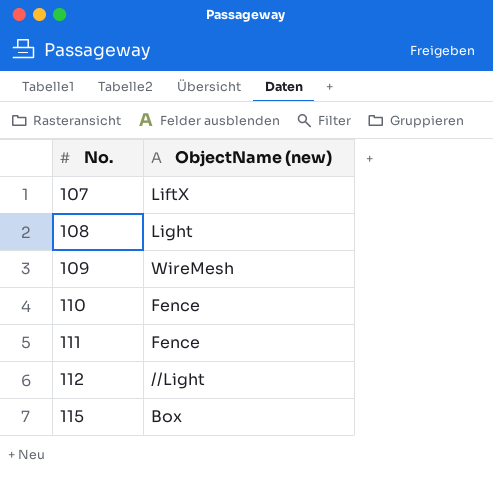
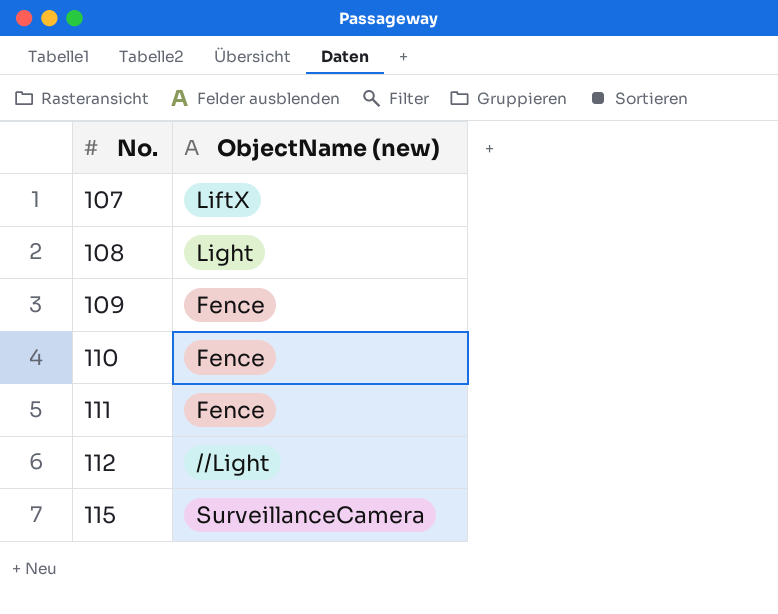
109 | ObjectName (new): WireMesh -> Fence
115 | ObjectName (new): Box -> SurveillanceCamera

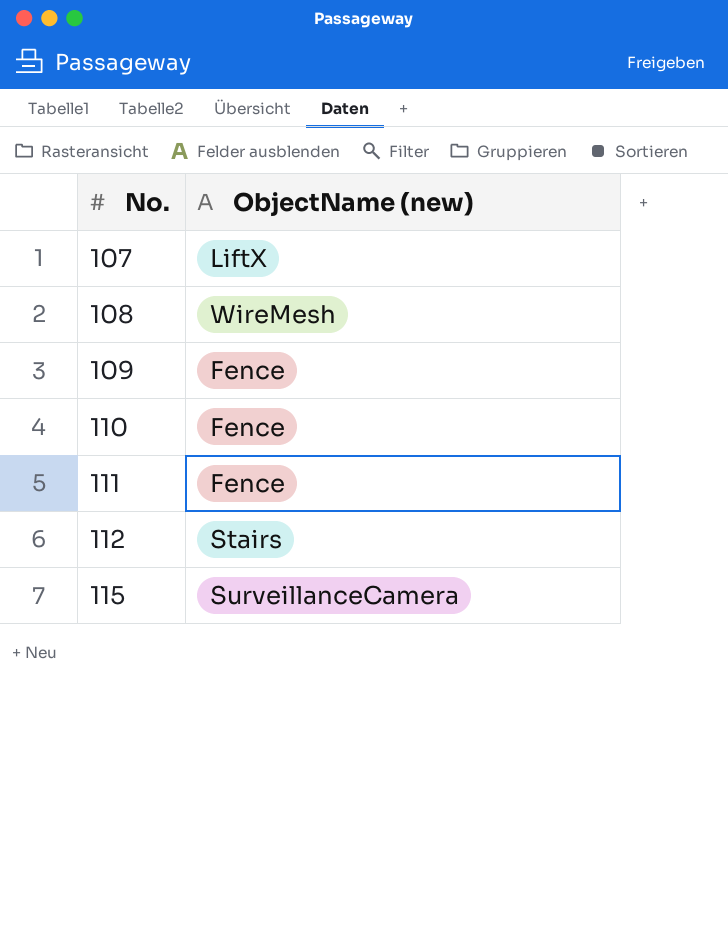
108 | ObjectName (new): Light -> WireMesh
112 | ObjectName (new): //Light -> Stairs

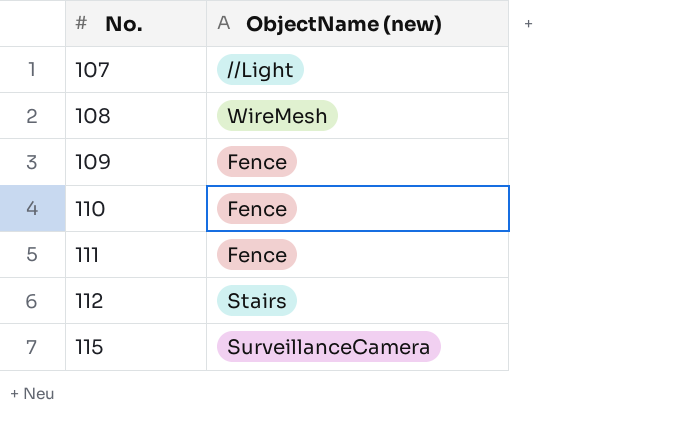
107 | ObjectName (new): LiftX -> //Light

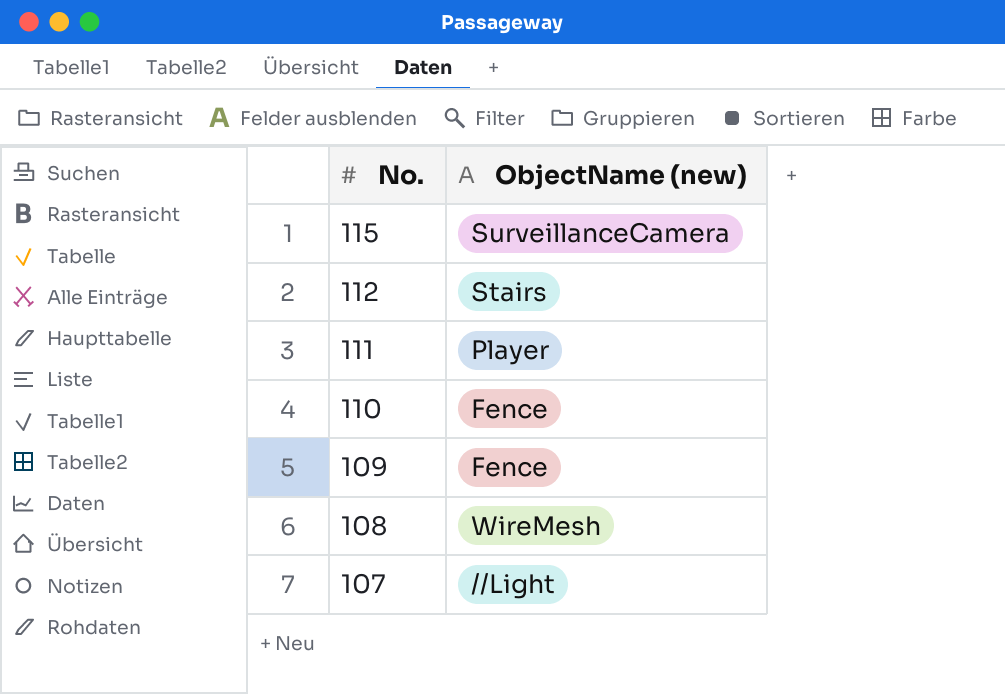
row order: No. ascending -> No. descending
111 | ObjectName (new): Fence -> Player

